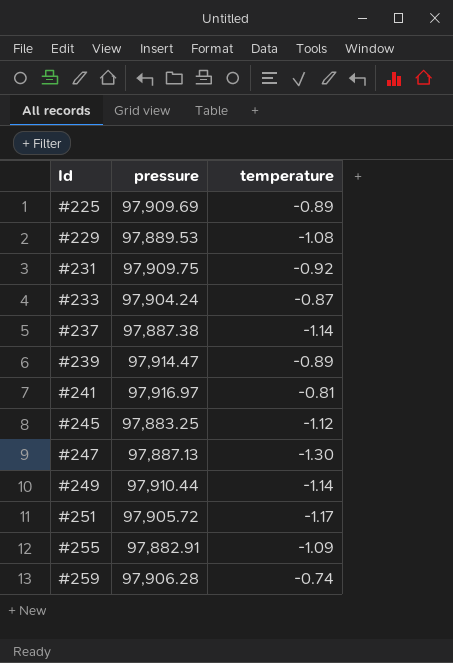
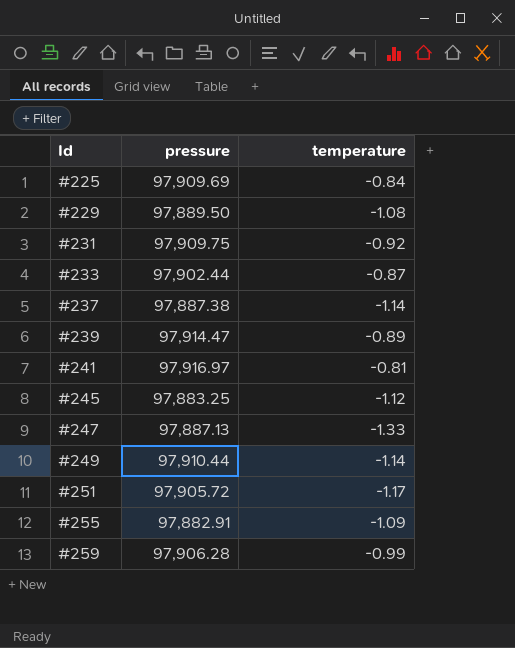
#225 | temperature: -0.89 -> -0.84
#229 | pressure: 97,889.53 -> 97,889.50
#233 | pressure: 97,904.24 -> 97,902.44
#247 | temperature: -1.30 -> -1.33
#259 | temperature: -0.74 -> -0.99

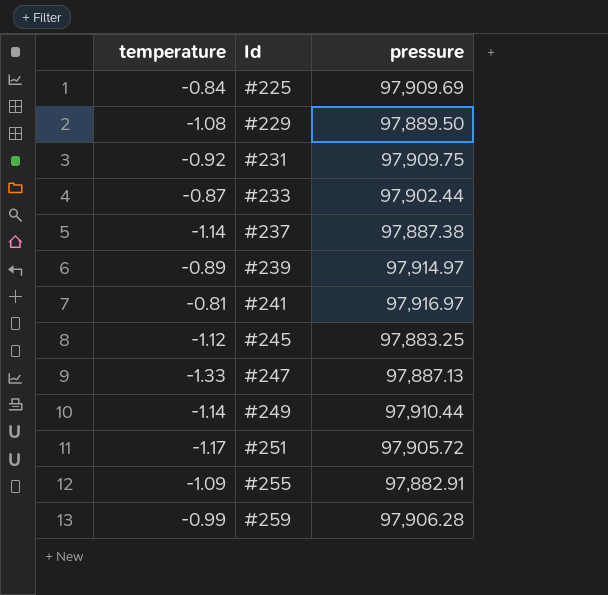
column temperature | position: 3 -> 1
#239 | pressure: 97,914.47 -> 97,914.97

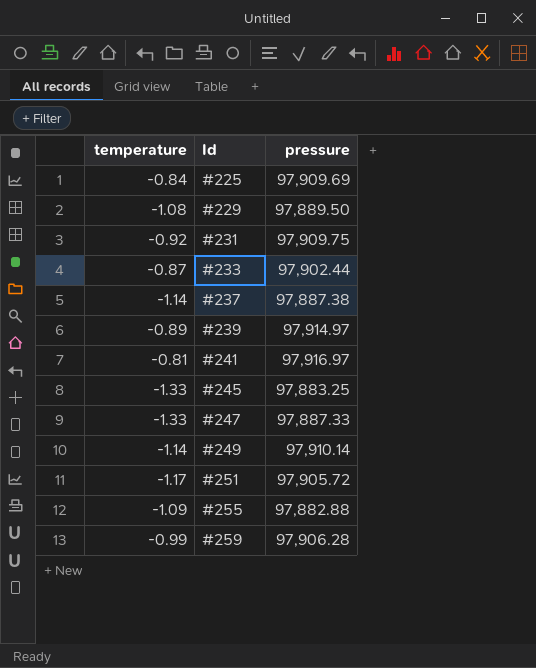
#245 | temperature: -1.12 -> -1.33
#247 | pressure: 97,887.13 -> 97,887.33
#249 | pressure: 97,910.44 -> 97,910.14
#255 | pressure: 97,882.91 -> 97,882.88

